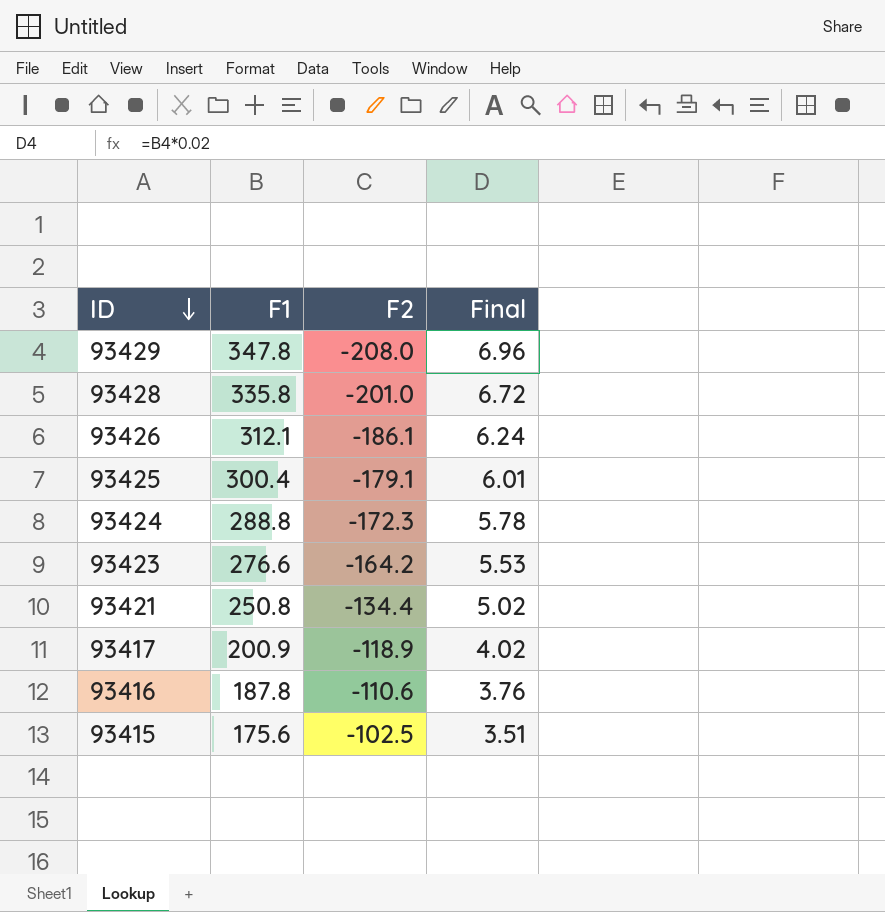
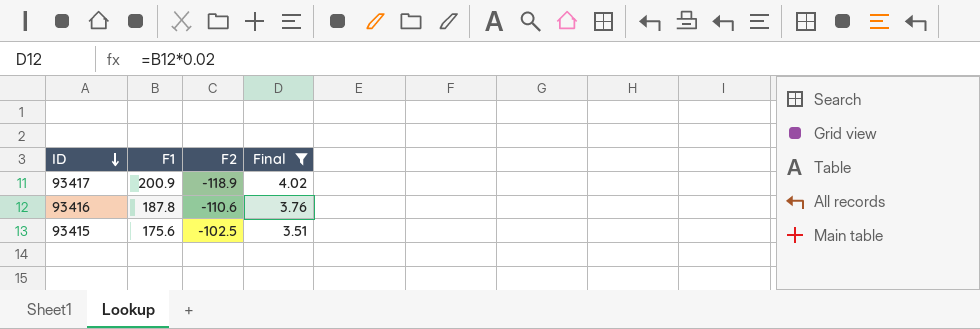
filter: none -> Final <= 4.02

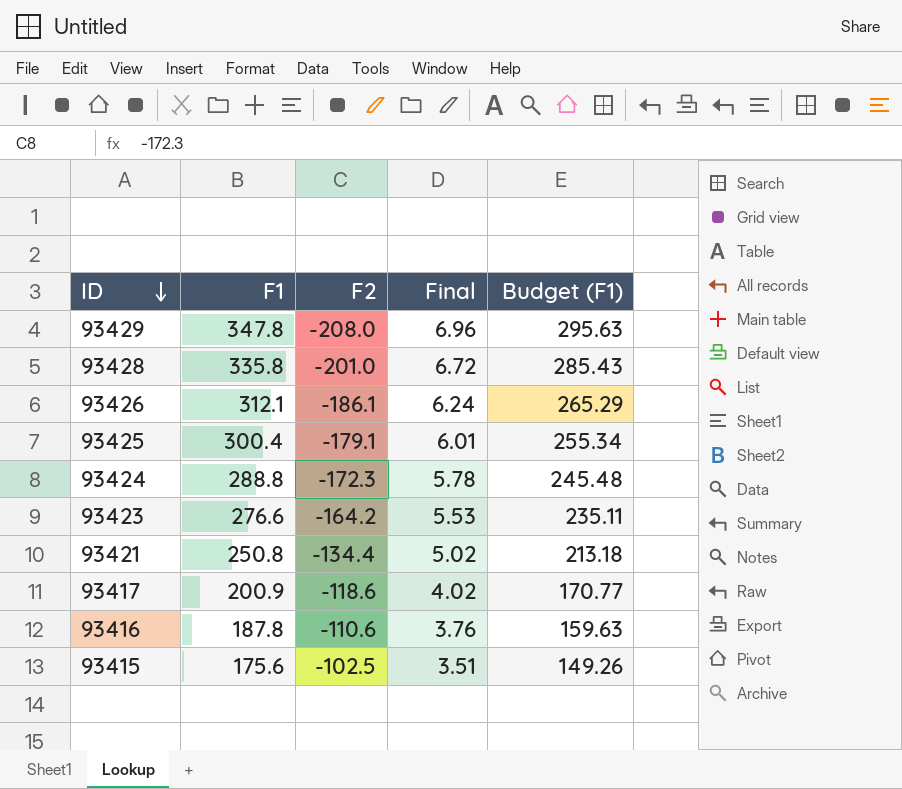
filter: Final <= 4.02 -> none
column Budget (F1) | formula: none -> [F1] * 0.85
93417 | F2: -118.9 -> -118.6

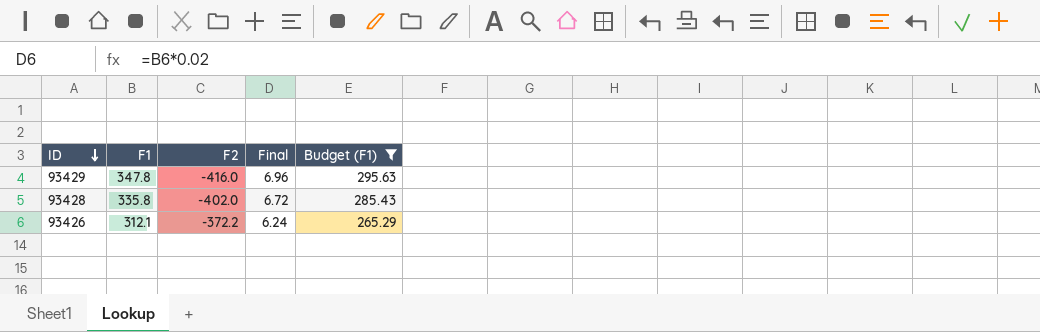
filter: none -> Budget (F1) >= 265.29
93429 | F2: -208.0 -> -416.0
93428 | F2: -201.0 -> -402.0
93426 | F2: -186.1 -> -372.2

